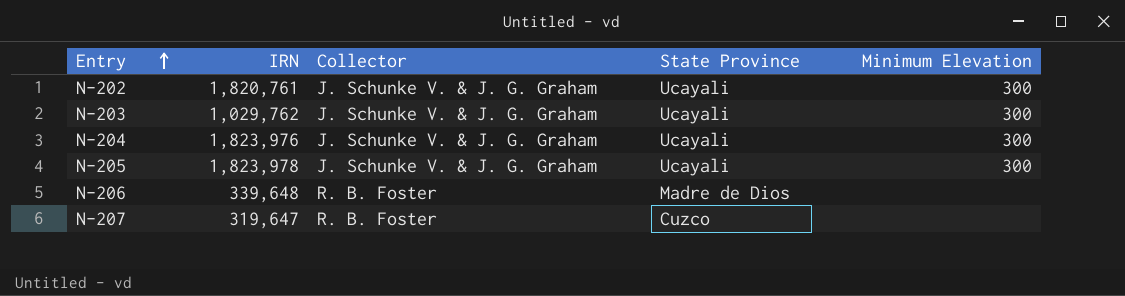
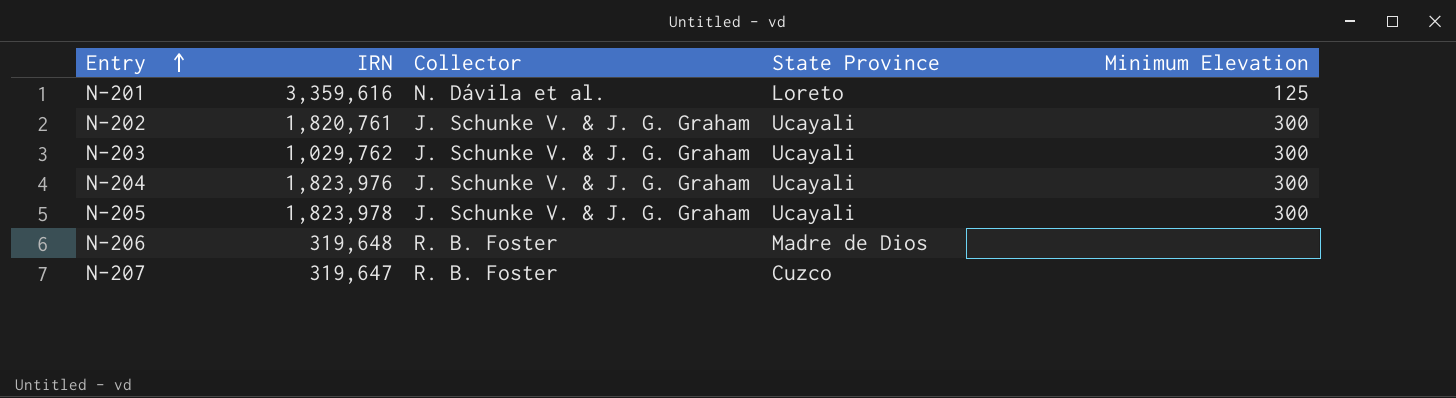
row N-201: none -> 3,359,616 | N. Dávila et al. | Loreto | 125
N-206 | IRN: 339,648 -> 319,648

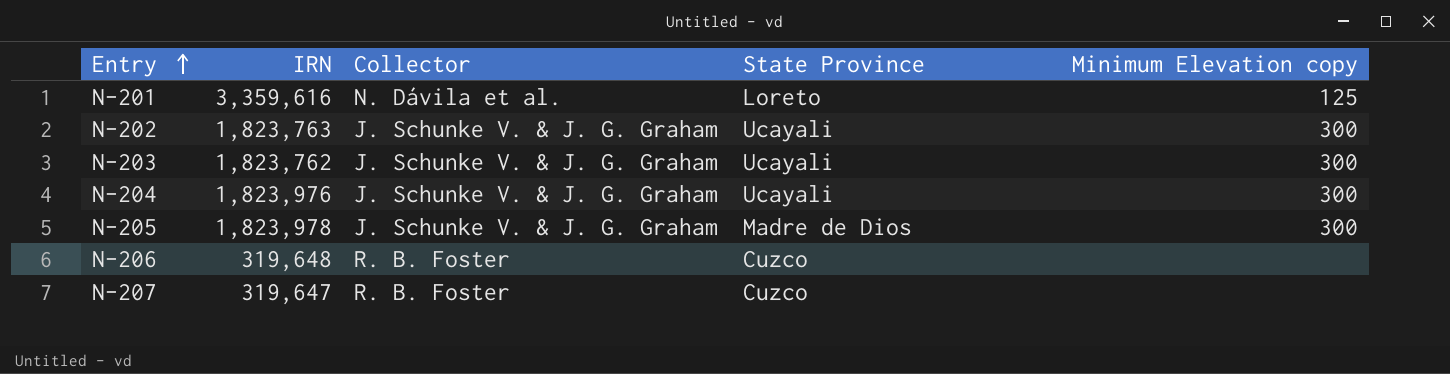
column name: Minimum Elevation -> Minimum Elevation copy
N-202 | IRN: 1,820,761 -> 1,823,763
N-203 | IRN: 1,029,762 -> 1,823,762
N-205 | State Province: Ucayali -> Madre de Dios
N-206 | State Province: Madre de Dios -> Cuzco

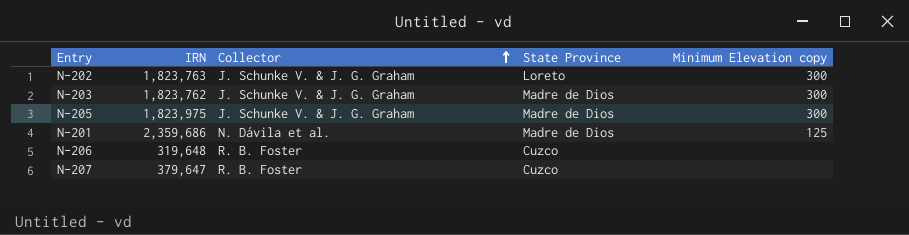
row order: Entry ascending -> Collector ascending
row N-204: 1,823,976 | J. Schunke V. & J. G. Graham | Ucayali | 300 -> none
N-202 | State Province: Ucayali -> Loreto
N-203 | State Province: Ucayali -> Madre de Dios
N-205 | IRN: 1,823,978 -> 1,823,975
N-201 | IRN: 3,359,616 -> 2,359,686
N-201 | State Province: Loreto -> Madre de Dios
N-207 | IRN: 319,647 -> 379,647

